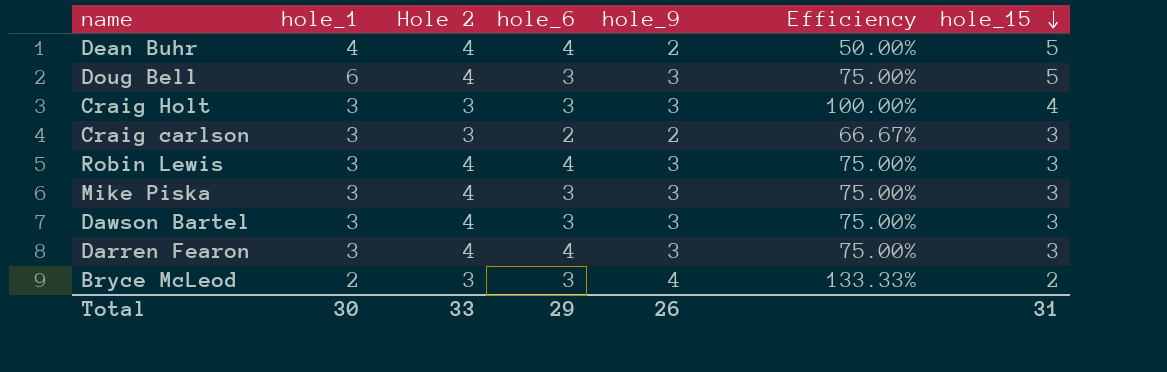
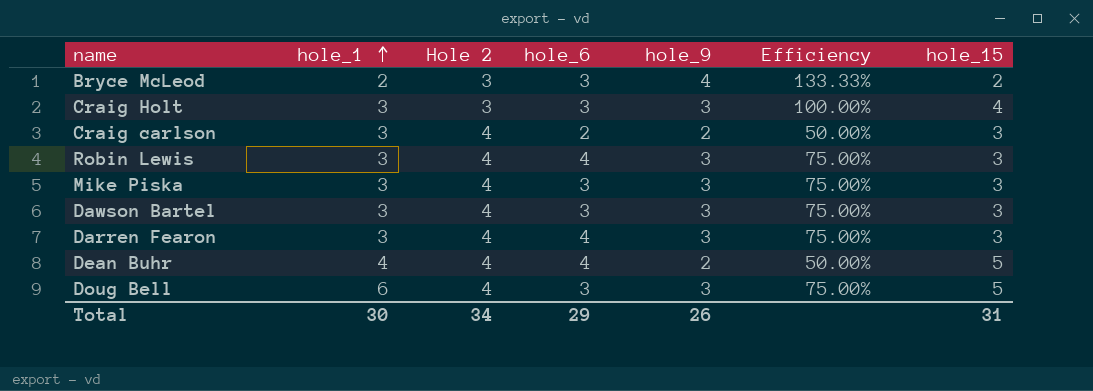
row order: hole_15 descending -> hole_1 ascending
Craig carlson | Hole 2: 3 -> 4
Craig carlson | Efficiency: 66.67% -> 50.00%
Total | Hole 2: 33 -> 34

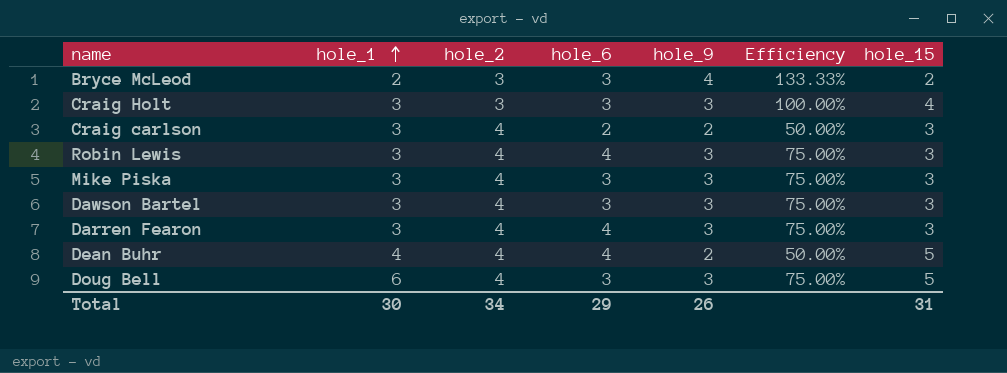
column name: Hole 2 -> hole_2

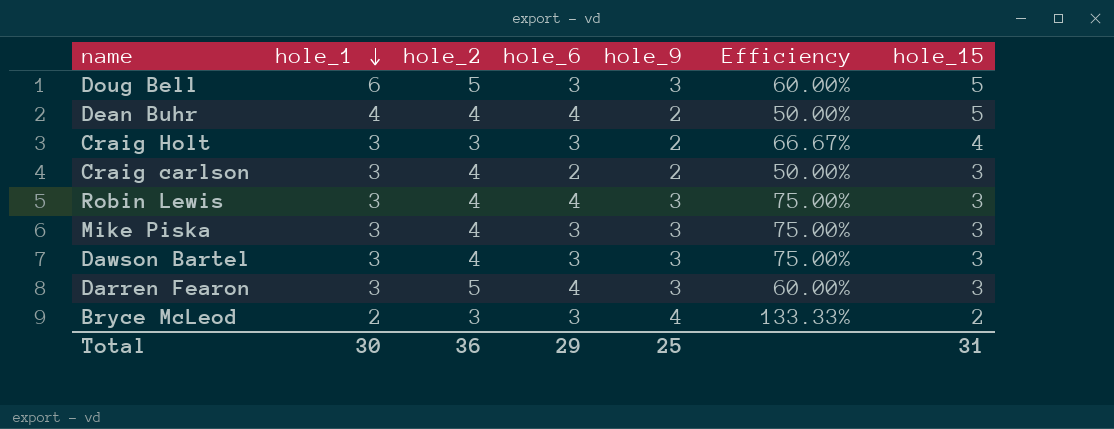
row order: hole_1 ascending -> hole_1 descending
Doug Bell | hole_2: 4 -> 5
Doug Bell | Efficiency: 75.00% -> 60.00%
Craig Holt | hole_9: 3 -> 2
Craig Holt | Efficiency: 100.00% -> 66.67%
Darren Fearon | hole_2: 4 -> 5
Darren Fearon | Efficiency: 75.00% -> 60.00%
Total | hole_2: 34 -> 36
Total | hole_9: 26 -> 25

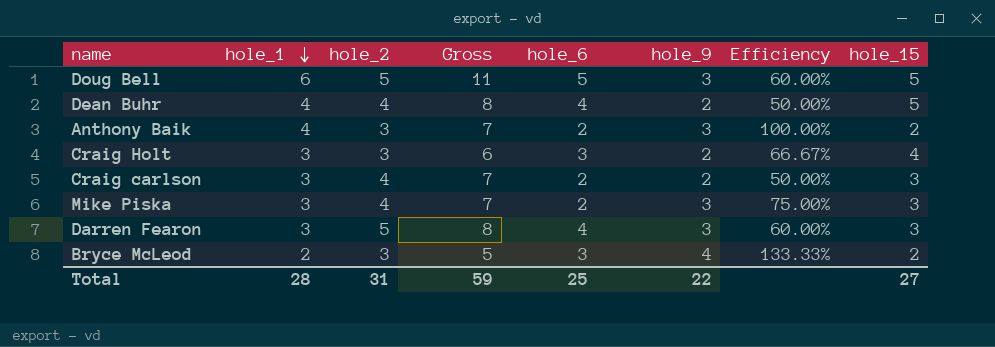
column Gross | formula: none -> [hole_1] + [hole_2]
row Robin Lewis: 3 | 4 | 4 | 3 | 75.00% | 3 -> none
row Dawson Bartel: 3 | 4 | 3 | 3 | 75.00% | 3 -> none
Doug Bell | hole_6: 3 -> 5
row Anthony Baik: none -> 4 | 3 | 7 | 2 | 3 | 100.00% | 2
Mike Piska | hole_6: 3 -> 2
Total | hole_1: 30 -> 28
Total | hole_2: 36 -> 31
Total | hole_6: 29 -> 25
Total | hole_9: 25 -> 22
Total | hole_15: 31 -> 27

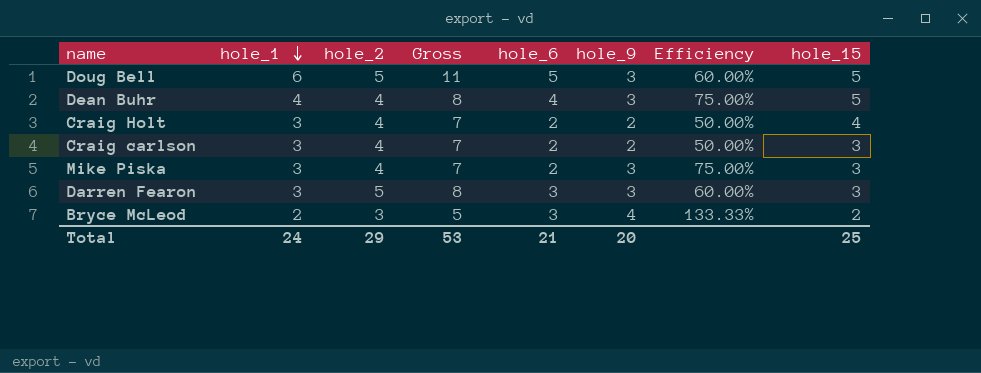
row Anthony Baik: 4 | 3 | 7 | 2 | 3 | 100.00% | 2 -> none
Dean Buhr | hole_9: 2 -> 3
Dean Buhr | Efficiency: 50.00% -> 75.00%
Craig Holt | hole_2: 3 -> 4
Craig Holt | Gross: 6 -> 7
Craig Holt | hole_6: 3 -> 2
Craig Holt | Efficiency: 66.67% -> 50.00%
Darren Fearon | hole_6: 4 -> 3
Total | hole_1: 28 -> 24
Total | hole_2: 31 -> 29
Total | Gross: 59 -> 53
Total | hole_6: 25 -> 21
Total | hole_9: 22 -> 20
Total | hole_15: 27 -> 25

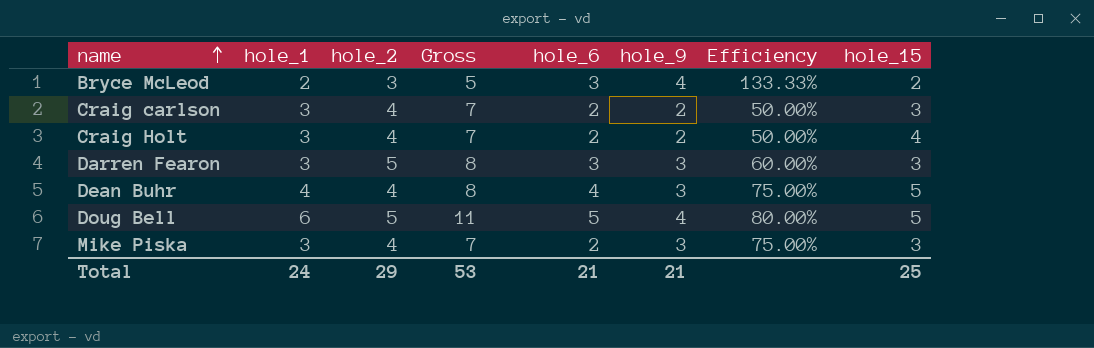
row order: hole_1 descending -> name ascending
Doug Bell | hole_9: 3 -> 4
Doug Bell | Efficiency: 60.00% -> 80.00%
Total | hole_9: 20 -> 21

